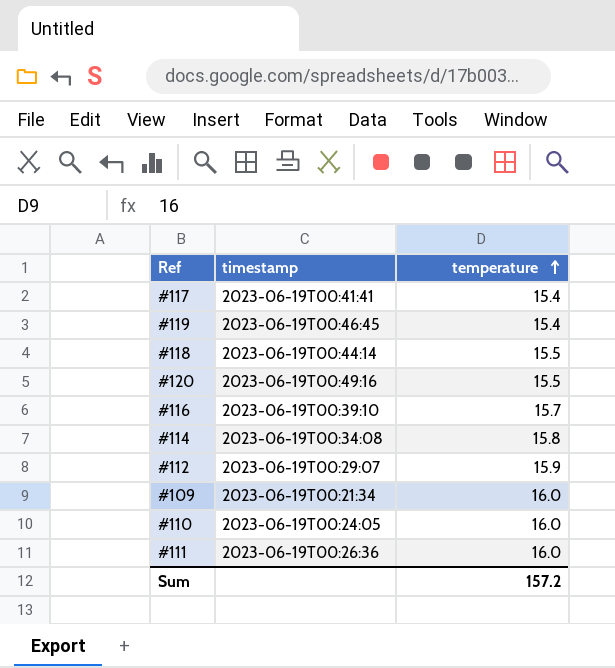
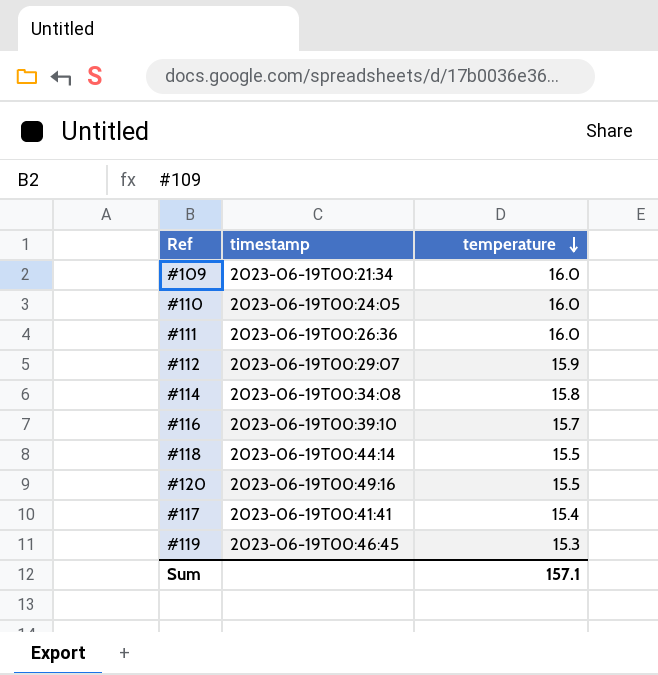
row order: temperature ascending -> temperature descending
#119 | temperature: 15.4 -> 15.3
Sum | temperature: 157.2 -> 157.1

